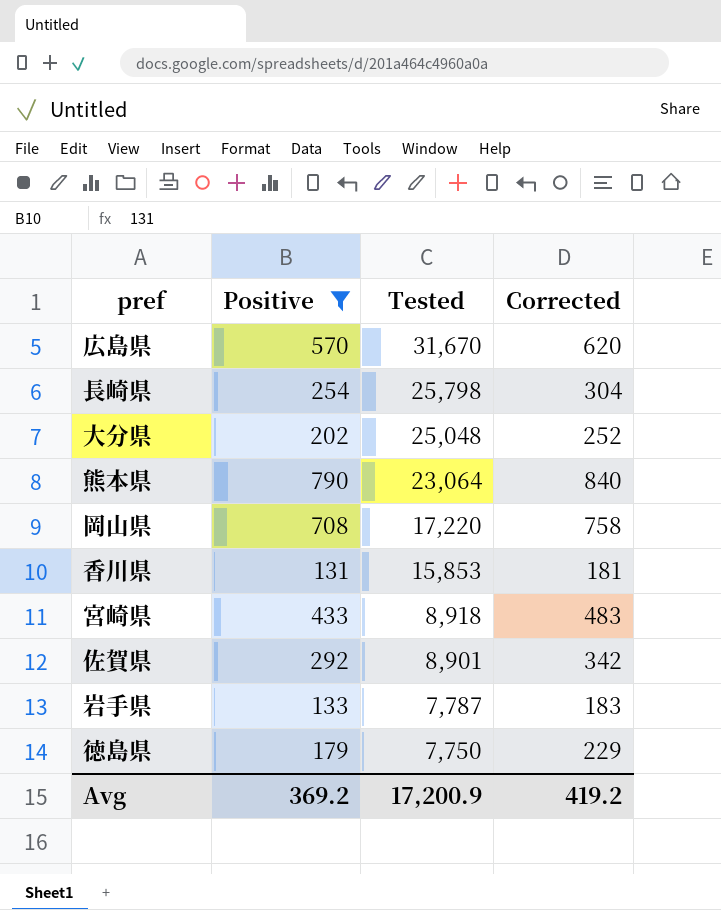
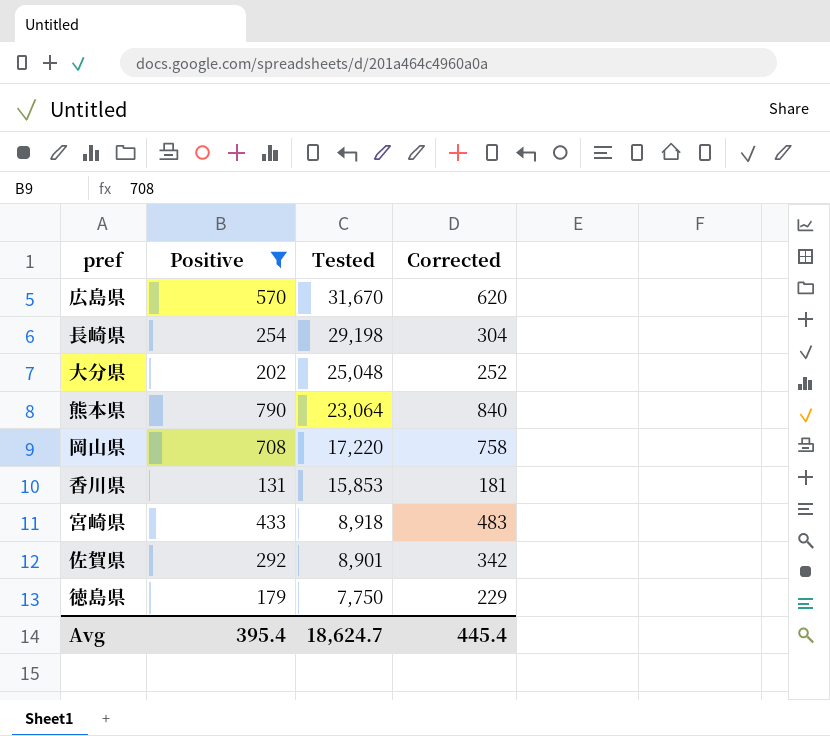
row 岩手県: 133 | 7,787 | 183 -> none
⾧崎県 | Tested: 25,798 -> 29,198
Avg | Positive: 369.2 -> 395.4
Avg | Tested: 17,200.9 -> 18,624.7
Avg | Corrected: 419.2 -> 445.4

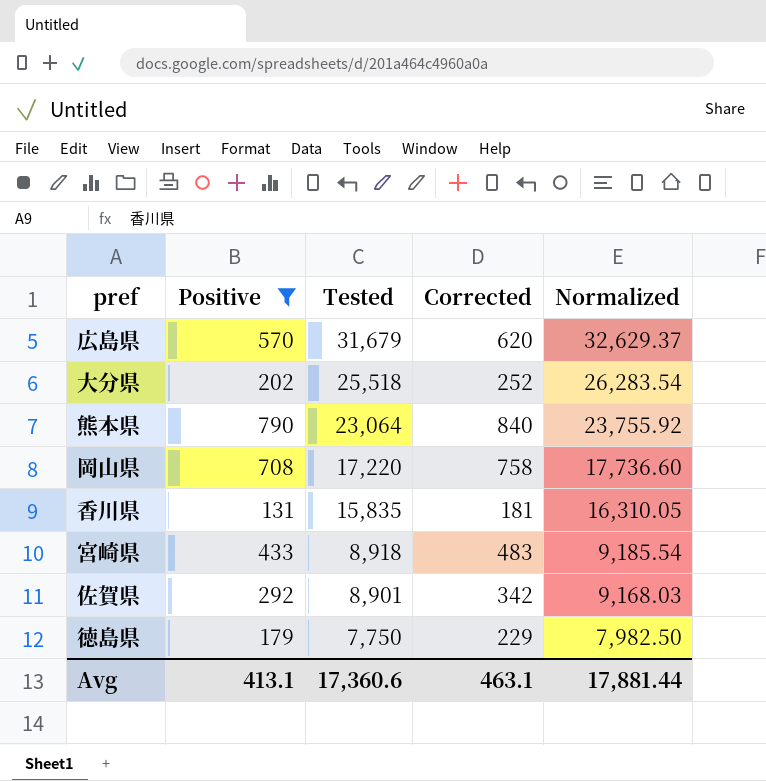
column Normalized | formula: none -> [Tested] * 1.03
row ⾧崎県: 254 | 29,198 | 304 -> none
広島県 | Tested: 31,670 -> 31,679
大分県 | Tested: 25,048 -> 25,518
香川県 | Tested: 15,853 -> 15,835
Avg | Positive: 395.4 -> 413.1
Avg | Tested: 18,624.7 -> 17,360.6
Avg | Corrected: 445.4 -> 463.1

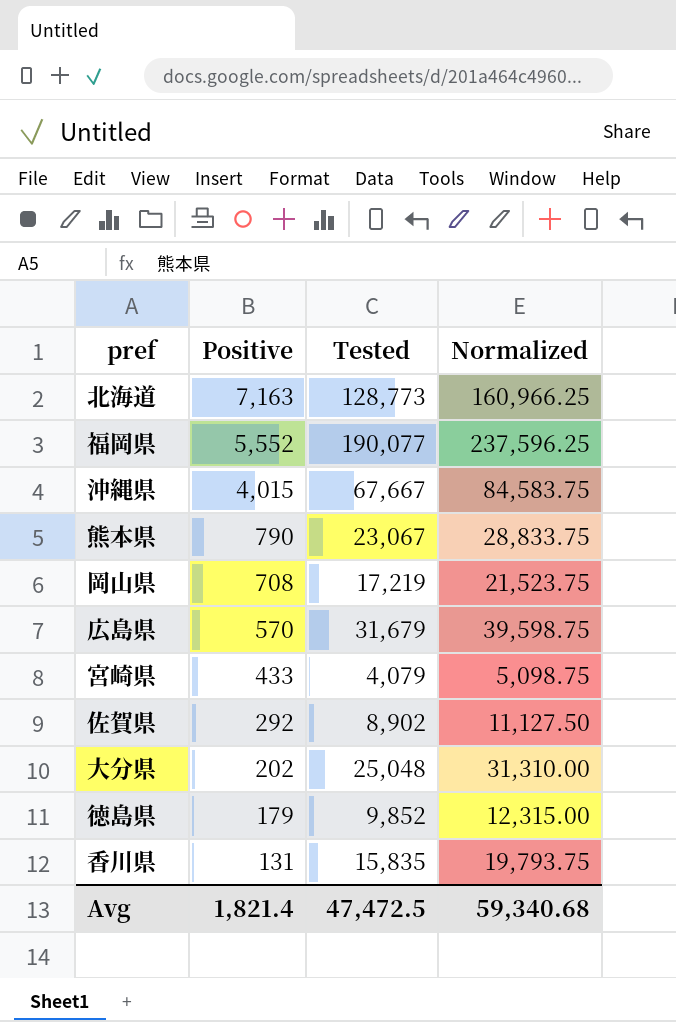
filter: Positive <= 790 -> none
row order: Tested descending -> Positive descending
column Corrected | formula: [Positive] + 50 -> none
column Normalized | formula: [Tested] * 1.03 -> [Tested] * 1.25
熊本県 | Tested: 23,064 -> 23,067
岡山県 | Tested: 17,220 -> 17,219
宮崎県 | Tested: 8,918 -> 4,079
佐賀県 | Tested: 8,901 -> 8,902
大分県 | Tested: 25,518 -> 25,048
徳島県 | Tested: 7,750 -> 9,852
Avg | Positive: 413.1 -> 1,821.4
Avg | Tested: 17,360.6 -> 47,472.5
Avg | Normalized: 17,881.44 -> 59,340.68

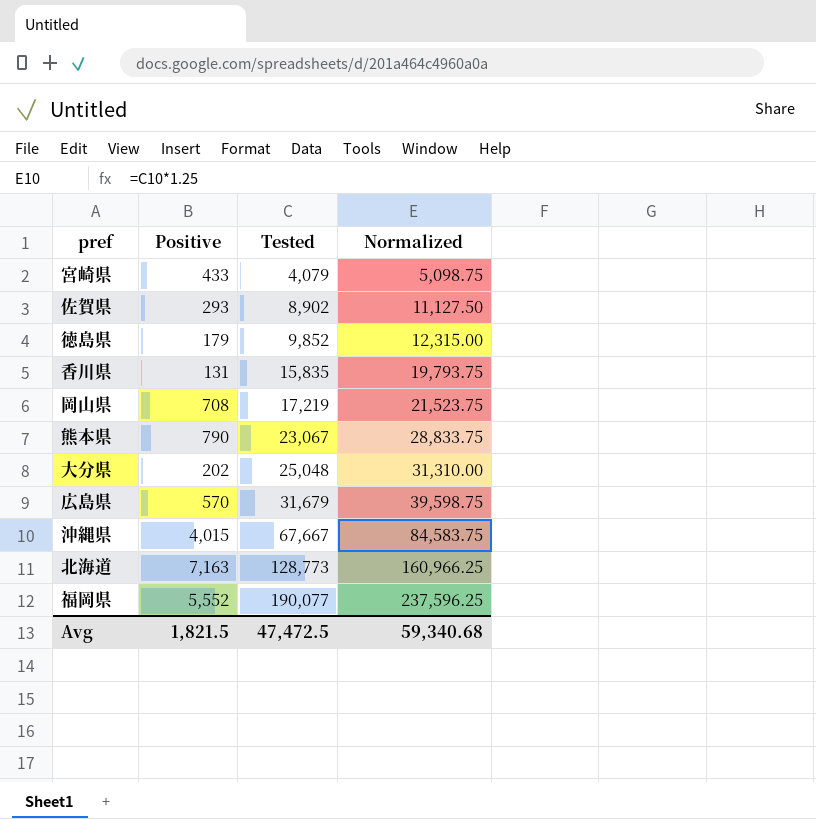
row order: Positive descending -> Tested ascending
佐賀県 | Positive: 292 -> 293
Avg | Positive: 1,821.4 -> 1,821.5

